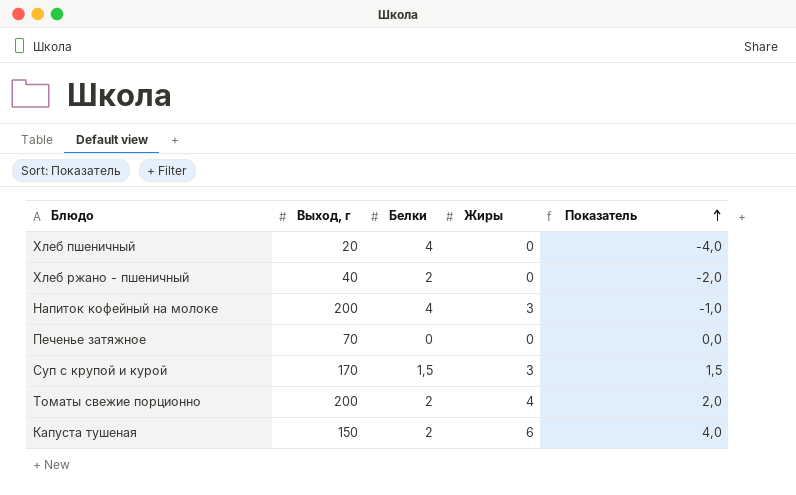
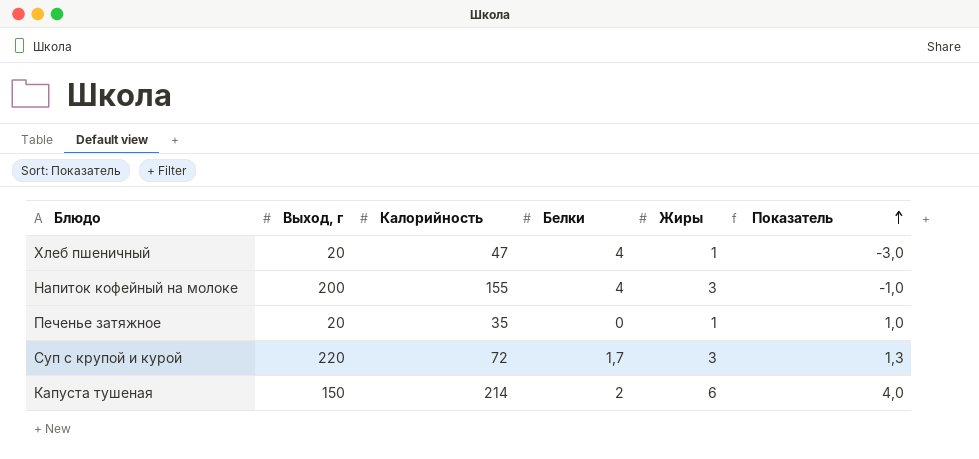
column Калорийность | position: none -> 3
row Хлеб ржано - пшеничный: 40 | 2 | 0 | -2,0 -> none
row Томаты свежие порционно: 200 | 2 | 4 | 2,0 -> none
Хлеб пшеничный | Жиры: 0 -> 1
Хлеб пшеничный | Показатель: -4,0 -> -3,0
Печенье затяжное | Выход, г: 70 -> 20
Печенье затяжное | Жиры: 0 -> 1
Печенье затяжное | Показатель: 0,0 -> 1,0
Суп с крупой и курой | Выход, г: 170 -> 220
Суп с крупой и курой | Белки: 1,5 -> 1,7
Суп с крупой и курой | Показатель: 1,5 -> 1,3

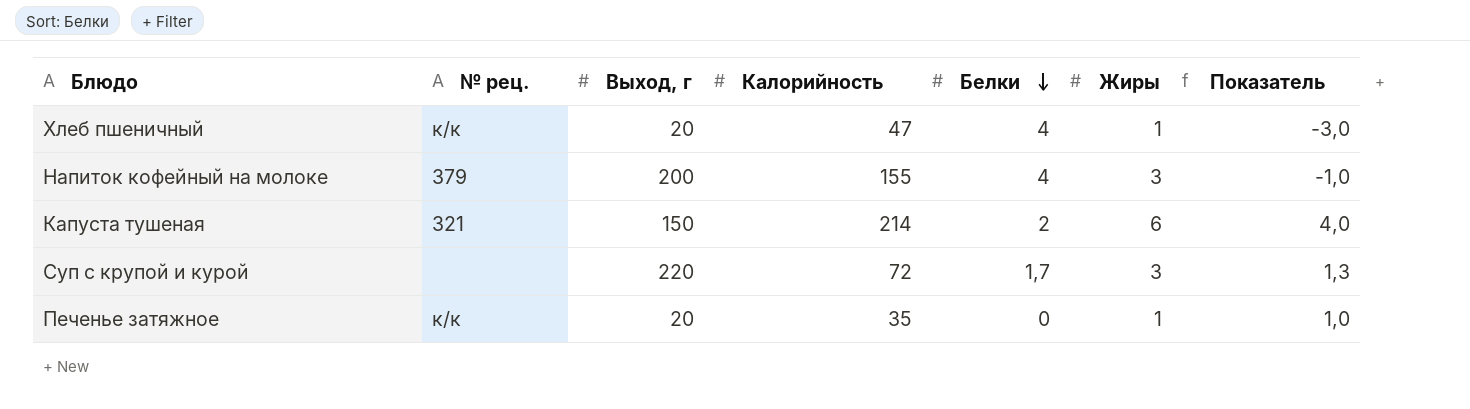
row order: Показатель ascending -> Белки descending
column № рец. | position: none -> 2

